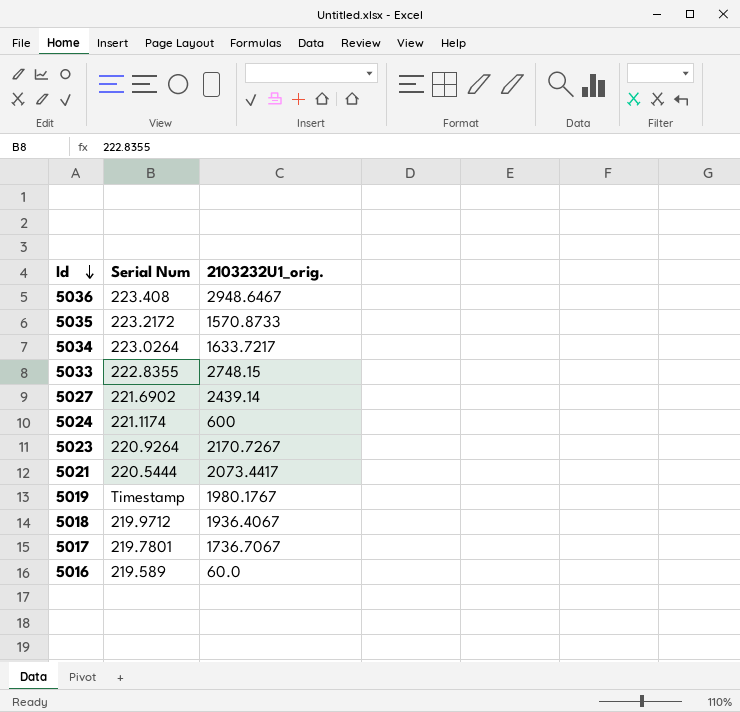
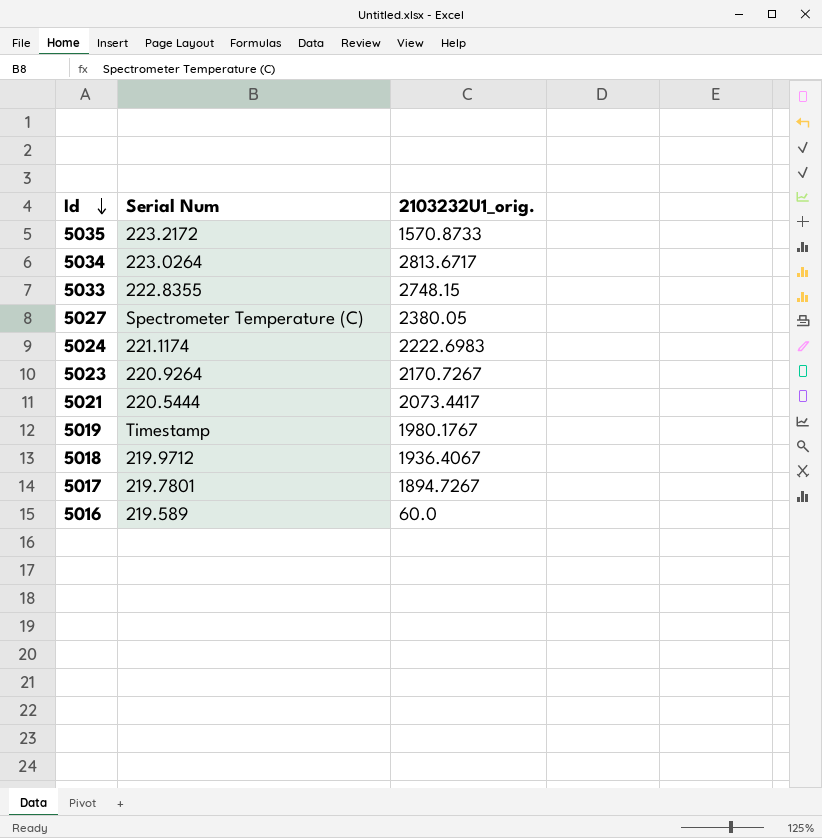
row 5036: 223.408 | 2948.6467 -> none
5034 | 2103232U1_orig.: 1633.7217 -> 2813.6717
5027 | Serial Num: 221.6902 -> Spectrometer Temperature (C)
5027 | 2103232U1_orig.: 2439.14 -> 2380.05
5024 | 2103232U1_orig.: 600 -> 2222.6983
5017 | 2103232U1_orig.: 1736.7067 -> 1894.7267

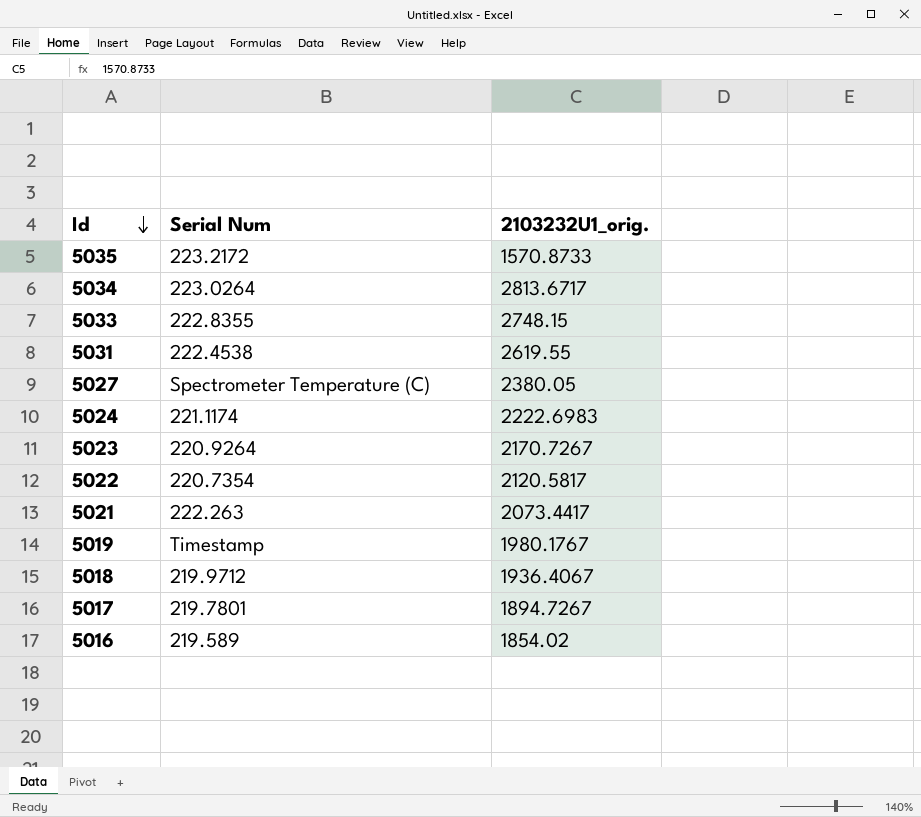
row 5031: none -> 222.4538 | 2619.55
row 5022: none -> 220.7354 | 2120.5817
5021 | Serial Num: 220.5444 -> 222.263
5016 | 2103232U1_orig.: 60.0 -> 1854.02

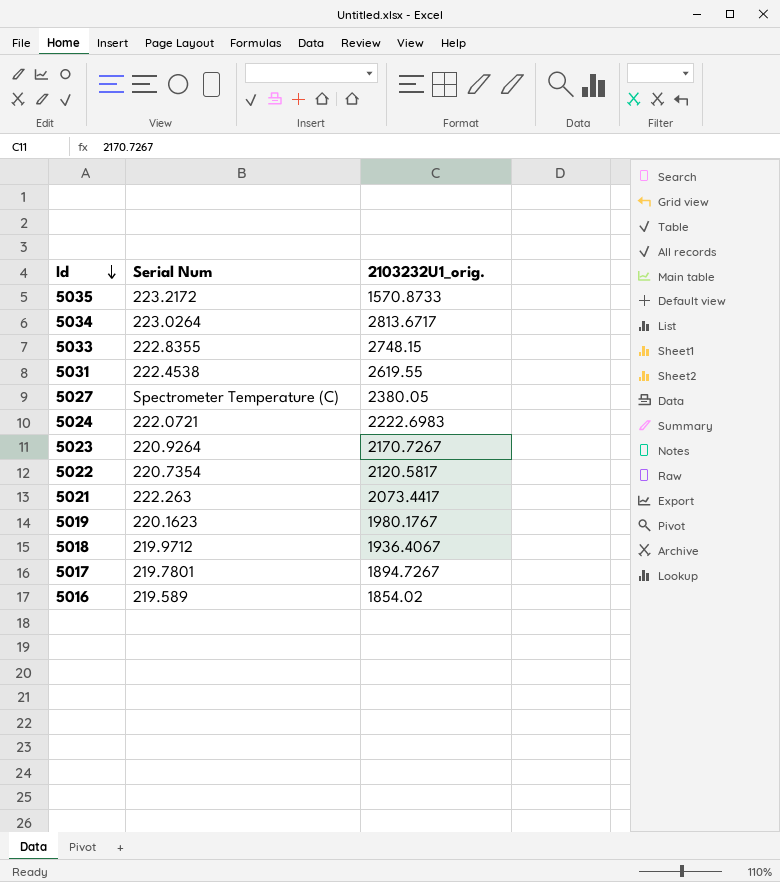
5024 | Serial Num: 221.1174 -> 222.0721
5019 | Serial Num: Timestamp -> 220.1623

